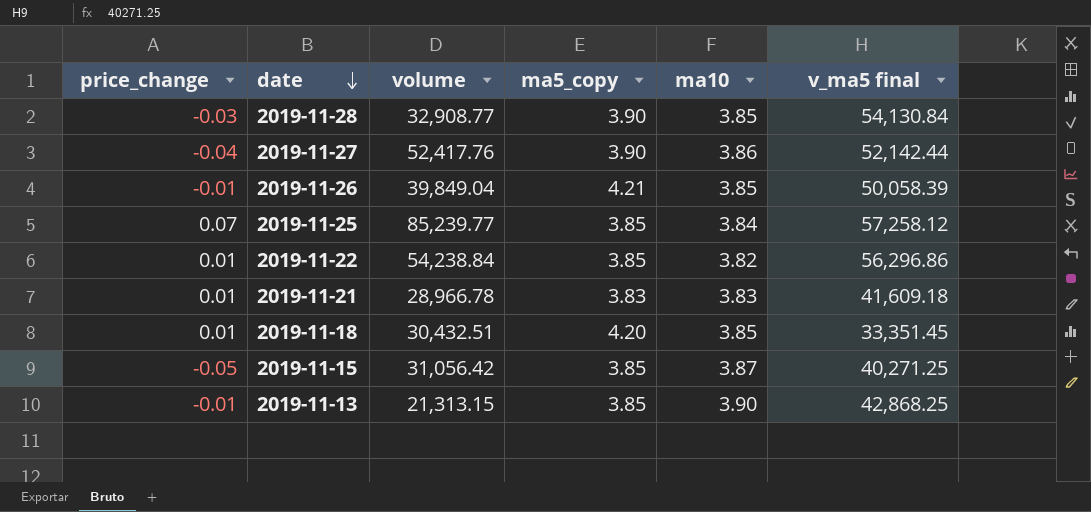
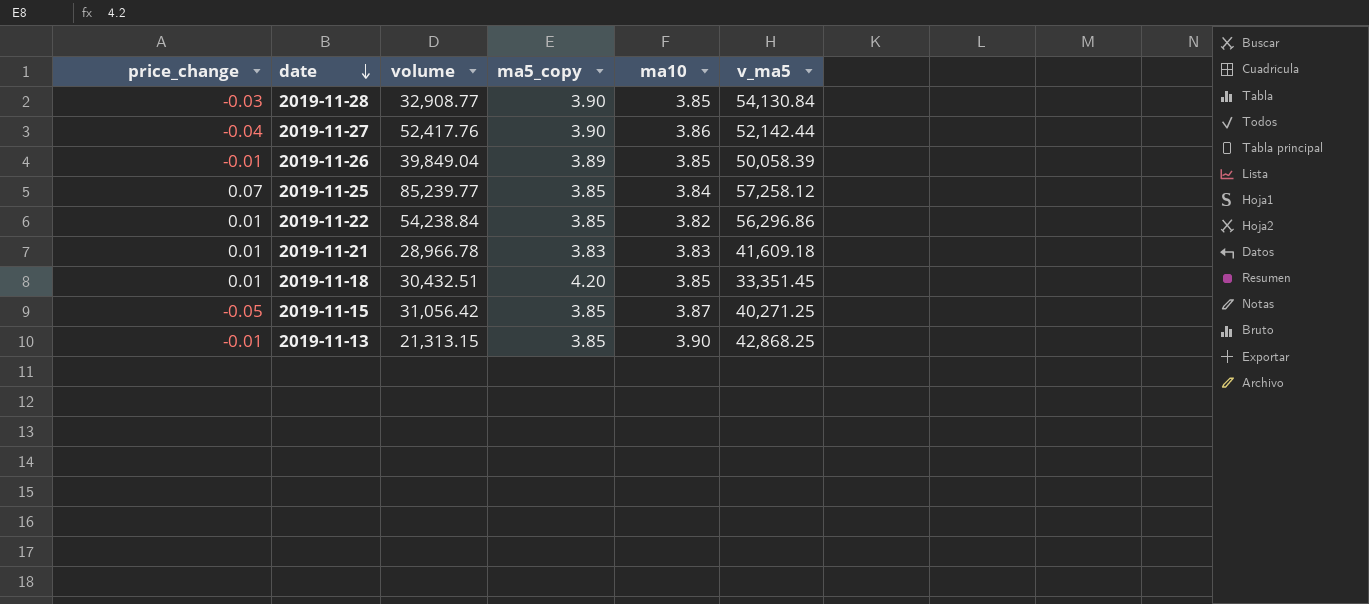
column name: v_ma5 final -> v_ma5
2019-11-26 | ma5_copy: 4.21 -> 3.89

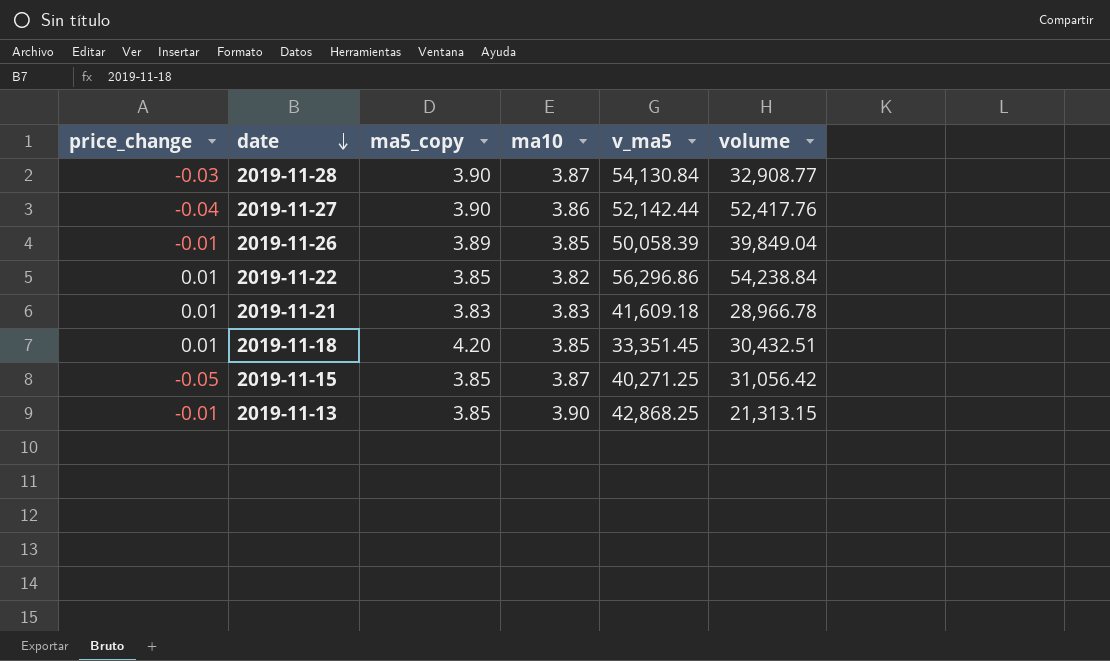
column volume | position: 3 -> 6
row 2019-11-25: 0.07 | 85,239.77 | 3.85 | 3.84 | 57,258.12 -> none
2019-11-28 | ma10: 3.85 -> 3.87

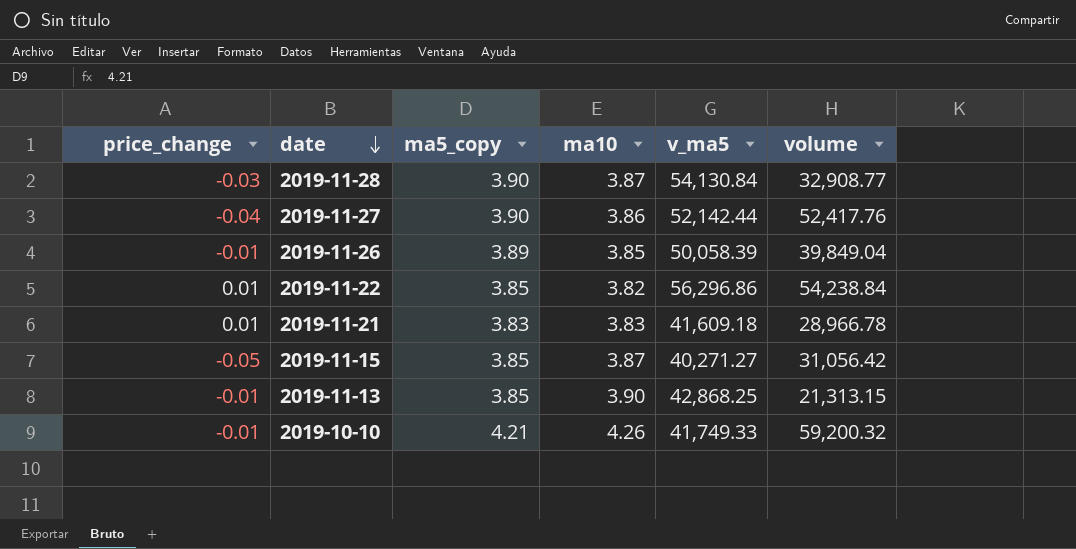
row 2019-11-18: 0.01 | 4.20 | 3.85 | 33,351.45 | 30,432.51 -> none
2019-11-15 | v_ma5: 40,271.25 -> 40,271.27
row 2019-10-10: none -> -0.01 | 4.21 | 4.26 | 41,749.33 | 59,200.32

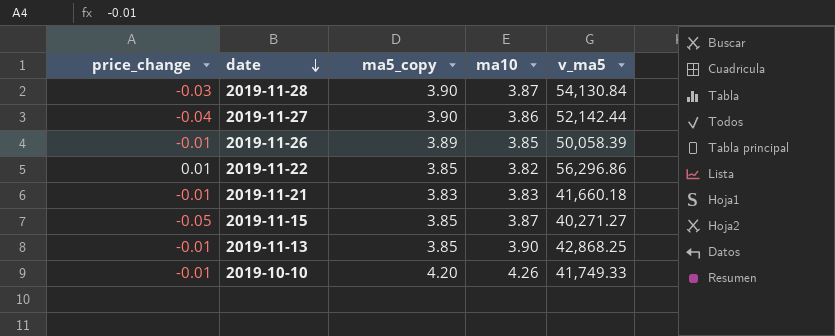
column volume | position: 6 -> none
2019-11-21 | price_change: 0.01 -> -0.01
2019-11-21 | v_ma5: 41,609.18 -> 41,660.18
2019-10-10 | ma5_copy: 4.21 -> 4.20

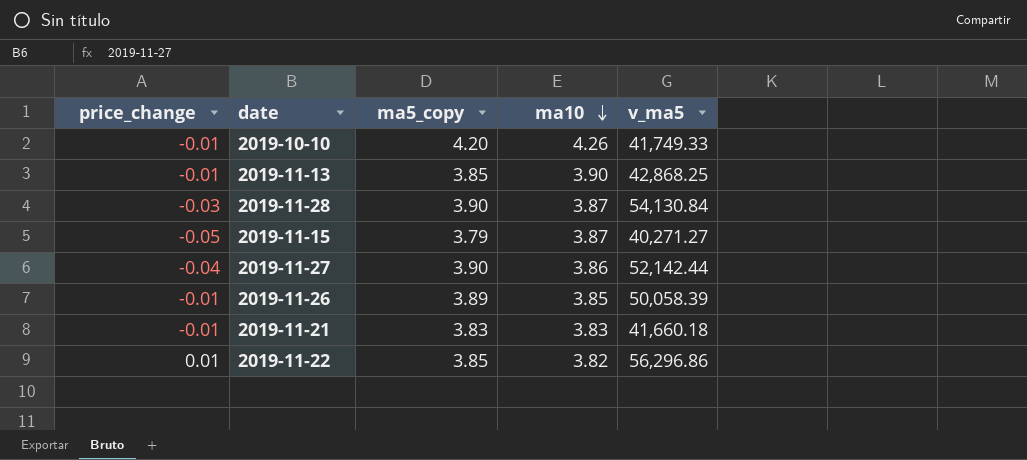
row order: date descending -> ma10 descending
2019-11-15 | ma5_copy: 3.85 -> 3.79

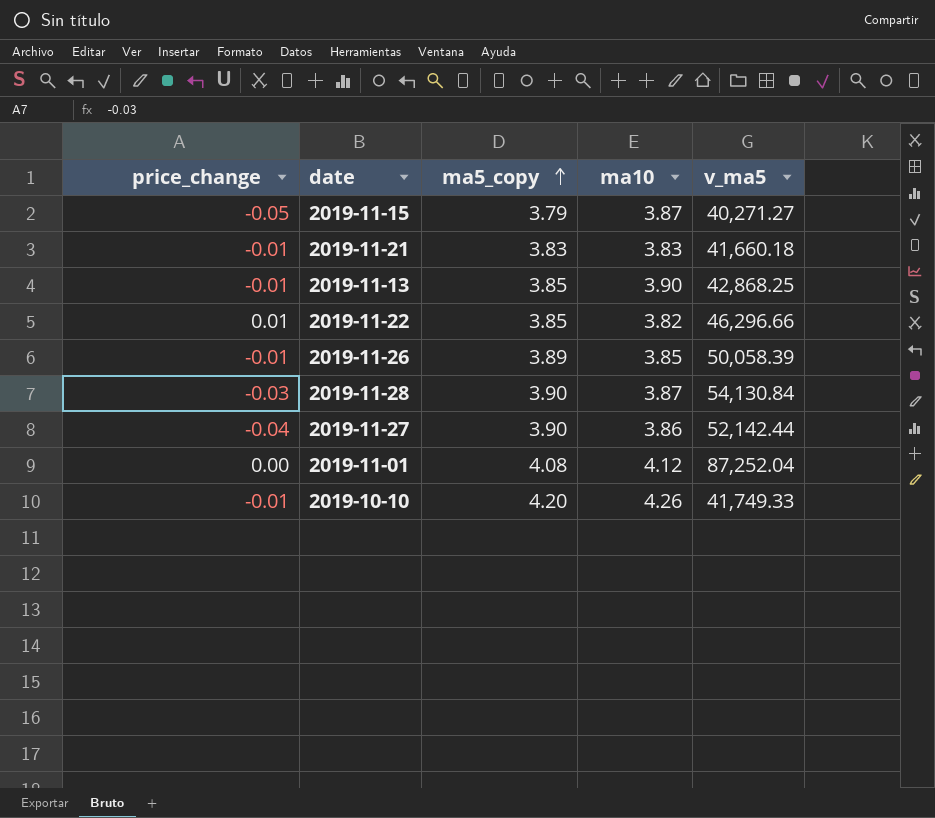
row order: ma10 descending -> ma5_copy ascending
2019-11-22 | v_ma5: 56,296.86 -> 46,296.66
row 2019-11-01: none -> 0.00 | 4.08 | 4.12 | 87,252.04

